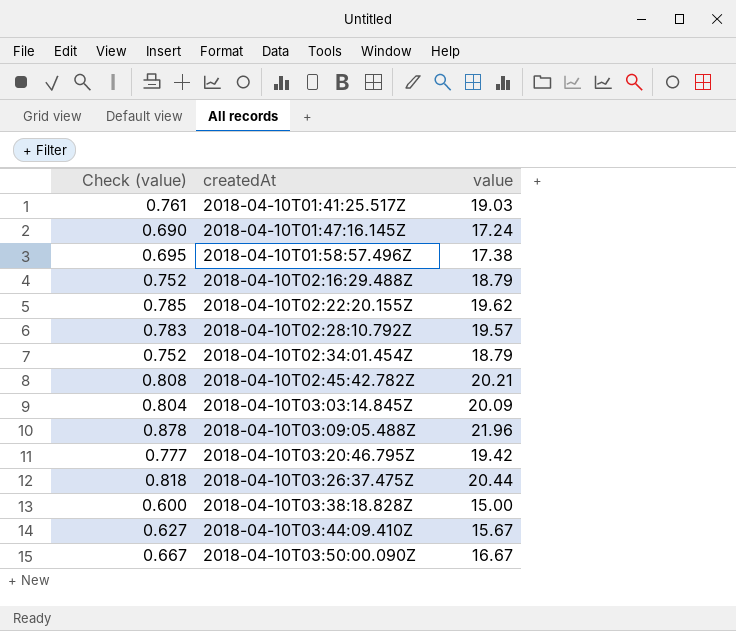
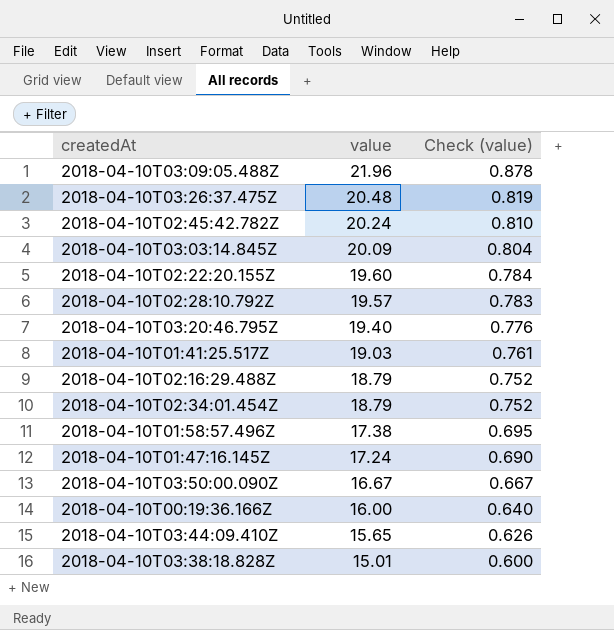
row order: createdAt ascending -> value descending
column Check (value) | position: 1 -> 3
2018-04-10T03:26:37.475Z | value: 20.44 -> 20.48
2018-04-10T03:26:37.475Z | Check (value): 0.818 -> 0.819
2018-04-10T02:45:42.782Z | value: 20.21 -> 20.24
2018-04-10T02:45:42.782Z | Check (value): 0.808 -> 0.810
2018-04-10T02:22:20.155Z | value: 19.62 -> 19.60
2018-04-10T02:22:20.155Z | Check (value): 0.785 -> 0.784
2018-04-10T03:20:46.795Z | value: 19.42 -> 19.40
2018-04-10T03:20:46.795Z | Check (value): 0.777 -> 0.776
row 2018-04-10T00:19:36.166Z: none -> 16.00 | 0.640
2018-04-10T03:44:09.410Z | value: 15.67 -> 15.65
2018-04-10T03:44:09.410Z | Check (value): 0.627 -> 0.626
2018-04-10T03:38:18.828Z | value: 15.00 -> 15.01

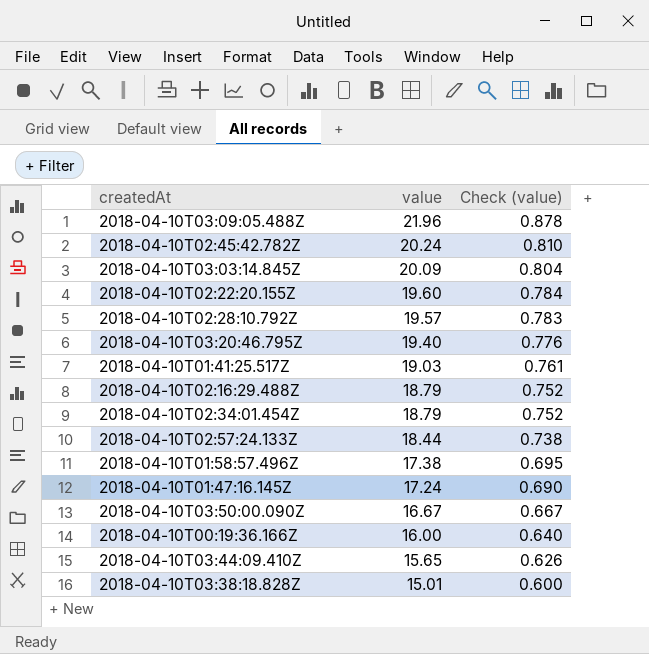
row 2018-04-10T03:26:37.475Z: 20.48 | 0.819 -> none
row 2018-04-10T02:57:24.133Z: none -> 18.44 | 0.738

